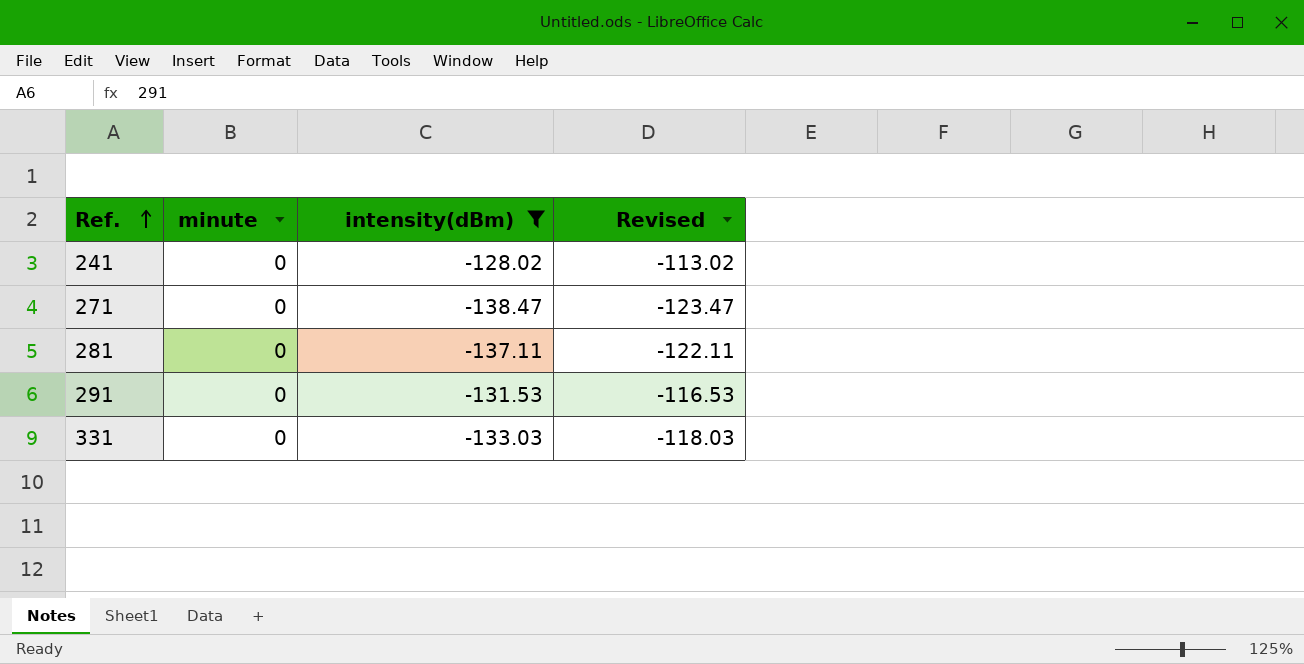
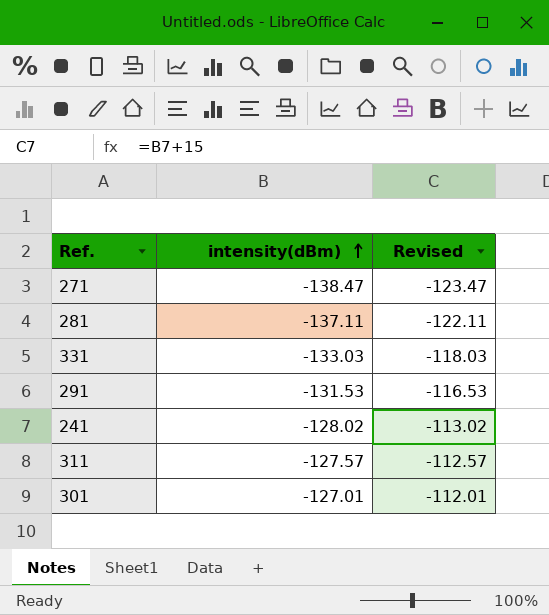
filter: intensity(dBm) <= -128.02 -> none
row order: Ref. ascending -> intensity(dBm) ascending
column minute | position: 2 -> none

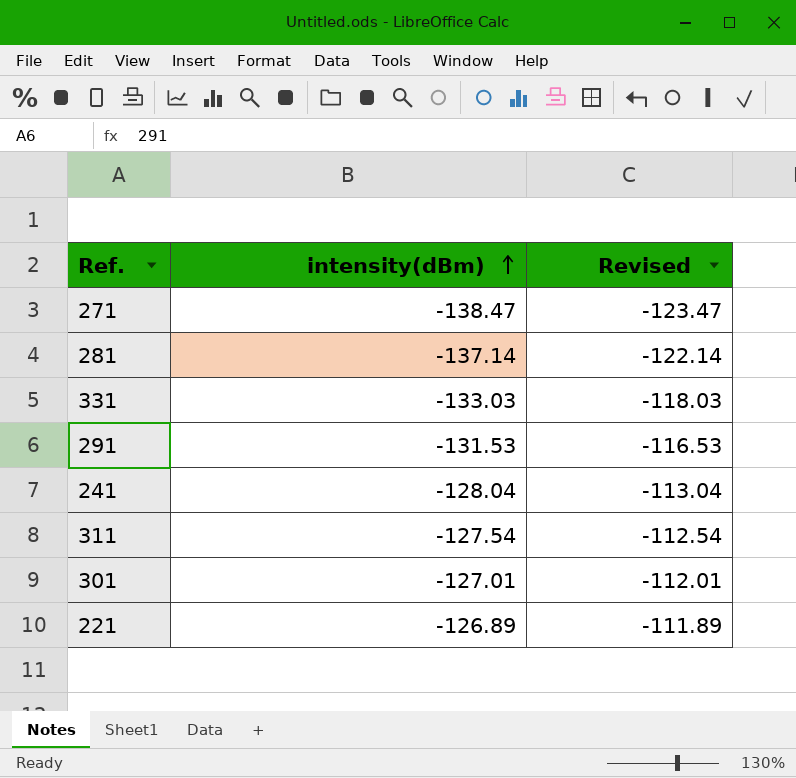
281 | intensity(dBm): -137.11 -> -137.14
281 | Revised: -122.11 -> -122.14
241 | intensity(dBm): -128.02 -> -128.04
241 | Revised: -113.02 -> -113.04
311 | intensity(dBm): -127.57 -> -127.54
311 | Revised: -112.57 -> -112.54
row 221: none -> -126.89 | -111.89

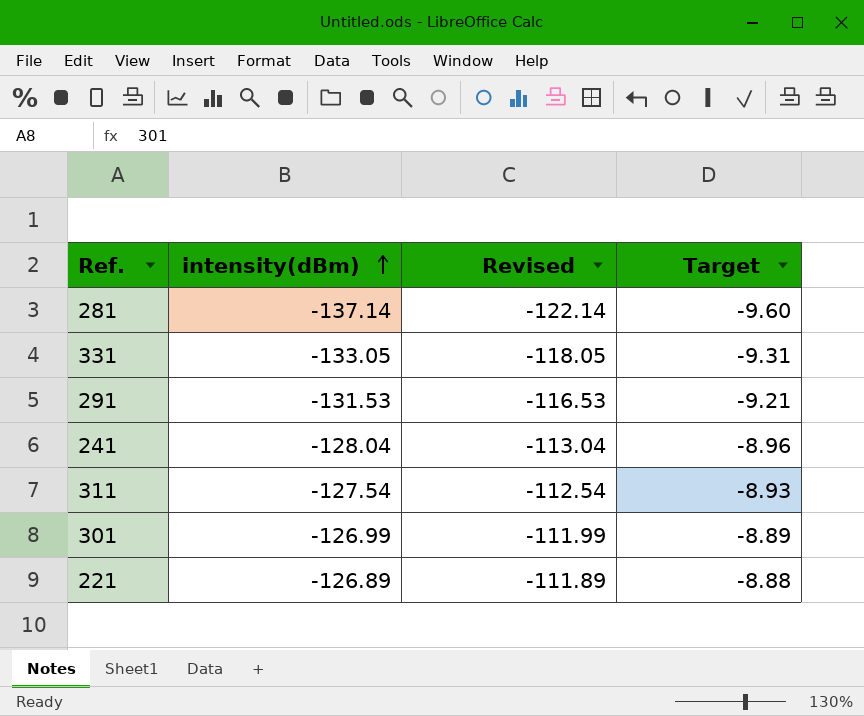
column Target | formula: none -> [intensity(dBm)] * 0.07
row 271: -138.47 | -123.47 -> none
331 | intensity(dBm): -133.03 -> -133.05
331 | Revised: -118.03 -> -118.05
301 | intensity(dBm): -127.01 -> -126.99
301 | Revised: -112.01 -> -111.99

